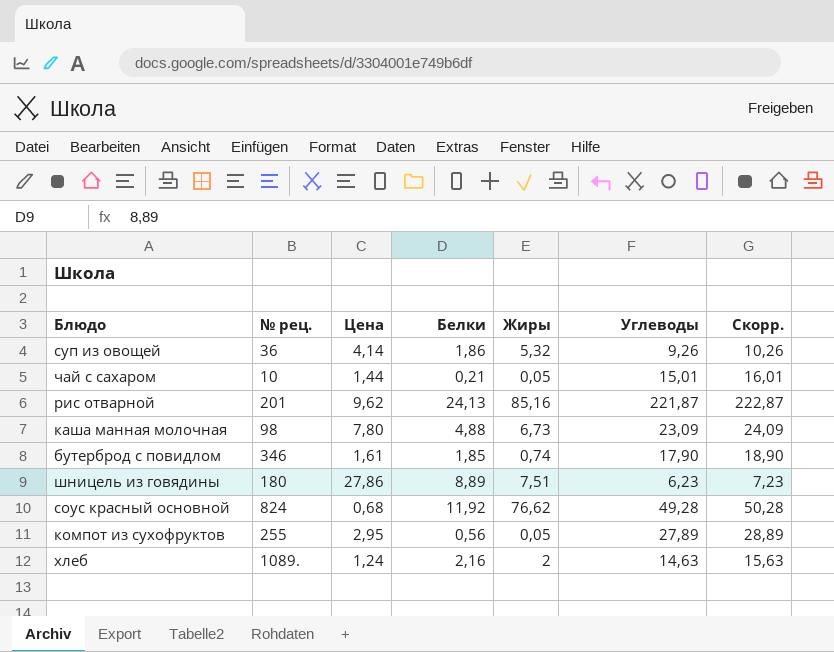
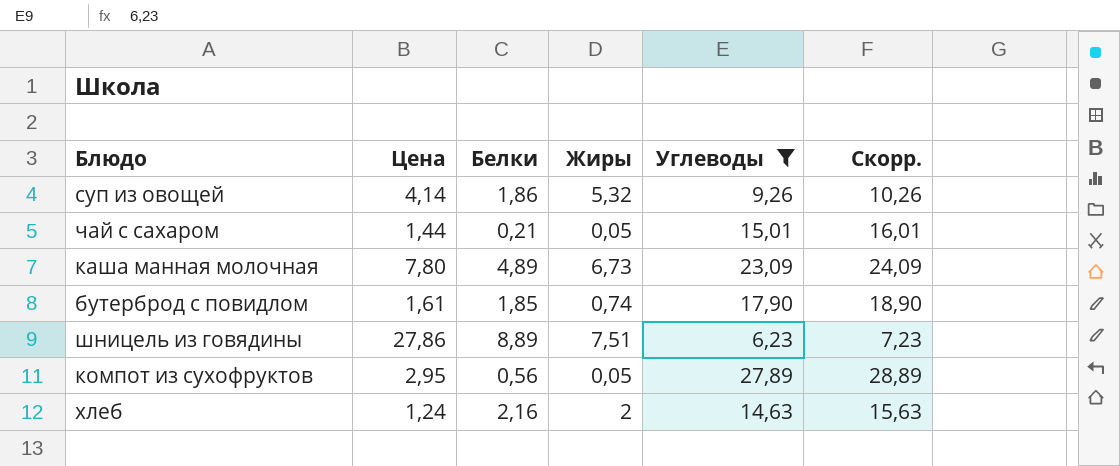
filter: none -> Углеводы <= 27,89
column № рец. | position: 2 -> none
каша манная молочная | Белки: 4,88 -> 4,89

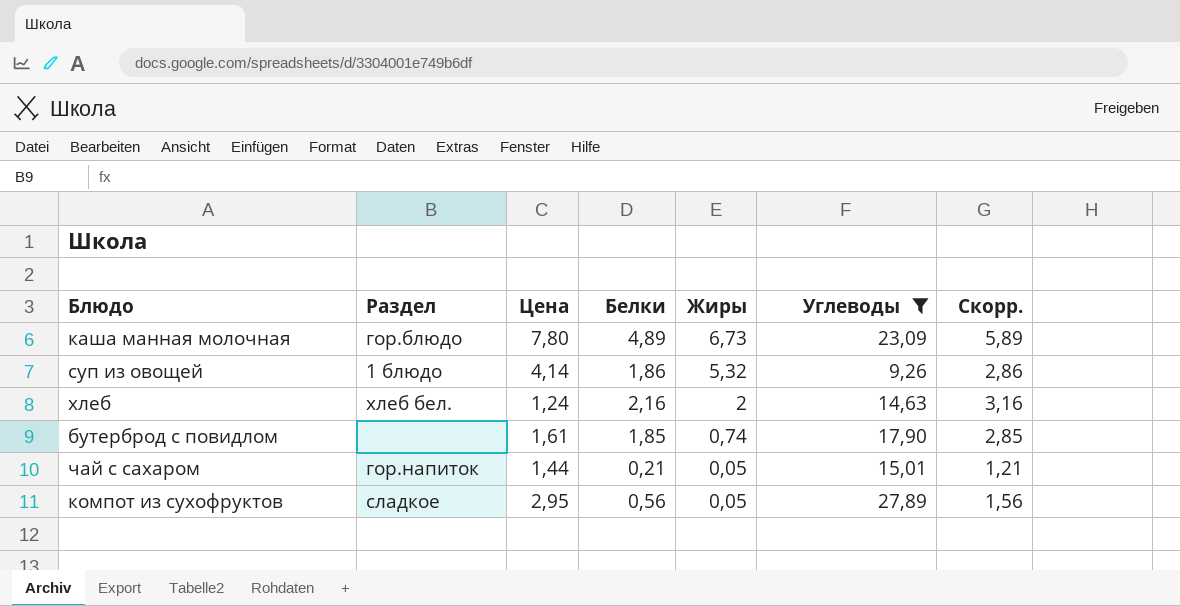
row order: none -> Жиры descending
column Раздел | position: none -> 2
column Скорр. | formula: [Углеводы] + 1 -> [Белки] + 1
row шницель из говядины: 27,86 | 8,89 | 7,51 | 6,23 | 7,23 -> none

